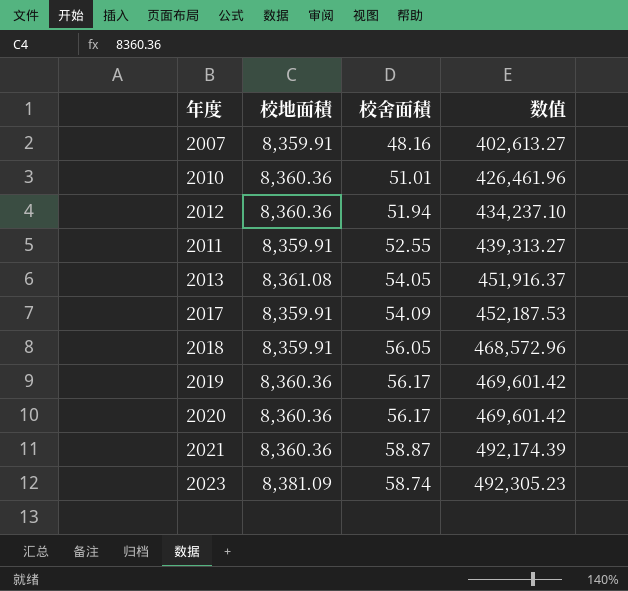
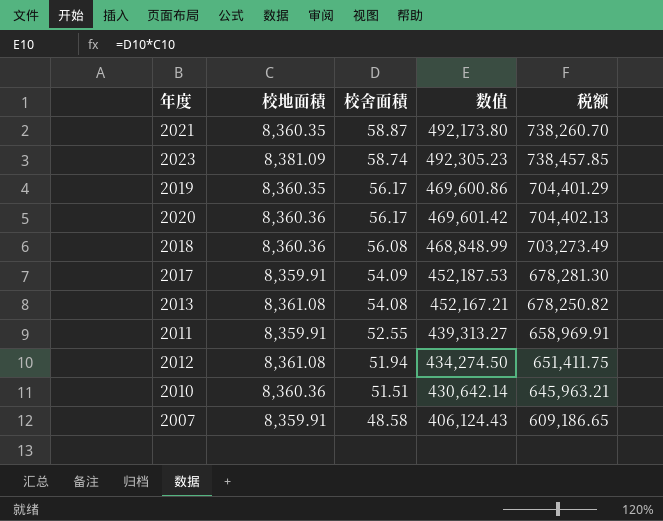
row order: 数值 ascending -> 校舍面積 descending
column 税额 | formula: none -> [数值] * 1.5
2021 | 校地面積: 8,360.36 -> 8,360.35
2021 | 数值: 492,174.39 -> 492,173.80
2019 | 校地面積: 8,360.36 -> 8,360.35
2019 | 数值: 469,601.42 -> 469,600.86
2018 | 校地面積: 8,359.91 -> 8,360.36
2018 | 校舍面積: 56.05 -> 56.08
2018 | 数值: 468,572.96 -> 468,848.99
2013 | 校舍面積: 54.05 -> 54.08
2013 | 数值: 451,916.37 -> 452,167.21
2012 | 校地面積: 8,360.36 -> 8,361.08
2012 | 数值: 434,237.10 -> 434,274.50
2010 | 校舍面積: 51.01 -> 51.51
2010 | 数值: 426,461.96 -> 430,642.14
2007 | 校舍面積: 48.16 -> 48.58
2007 | 数值: 402,613.27 -> 406,124.43

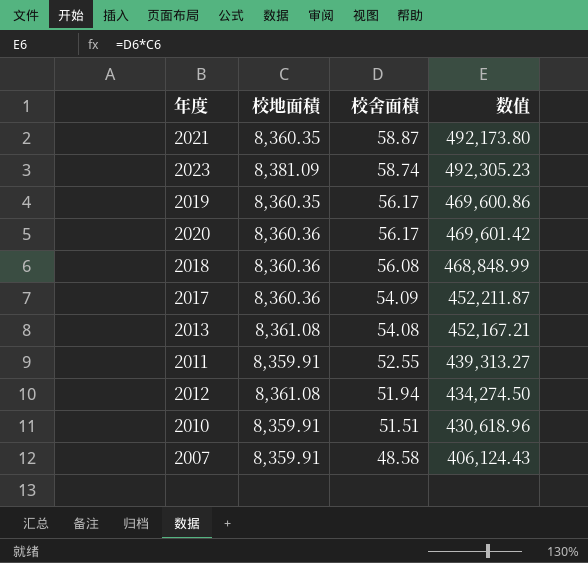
column 税额 | formula: [数值] * 1.5 -> none
2017 | 校地面積: 8,359.91 -> 8,360.36
2017 | 数值: 452,187.53 -> 452,211.87
2010 | 校地面積: 8,360.36 -> 8,359.91
2010 | 数值: 430,642.14 -> 430,618.96

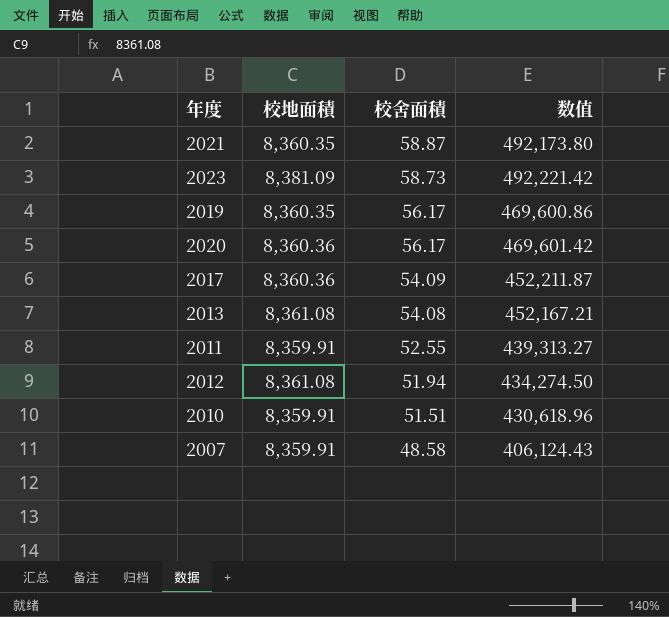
row 2018: 8,360.36 | 56.08 | 468,848.99 -> none
2023 | 校舍面積: 58.74 -> 58.73
2023 | 数值: 492,305.23 -> 492,221.42

